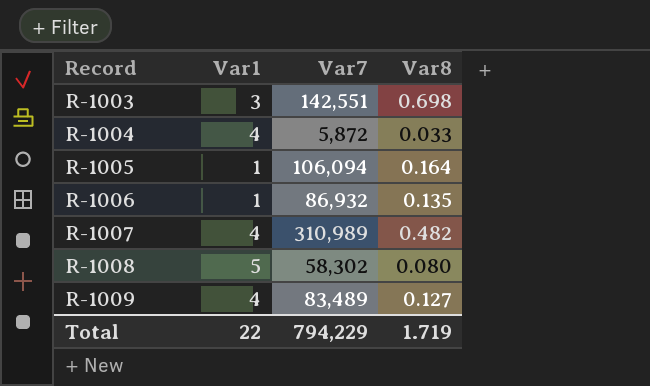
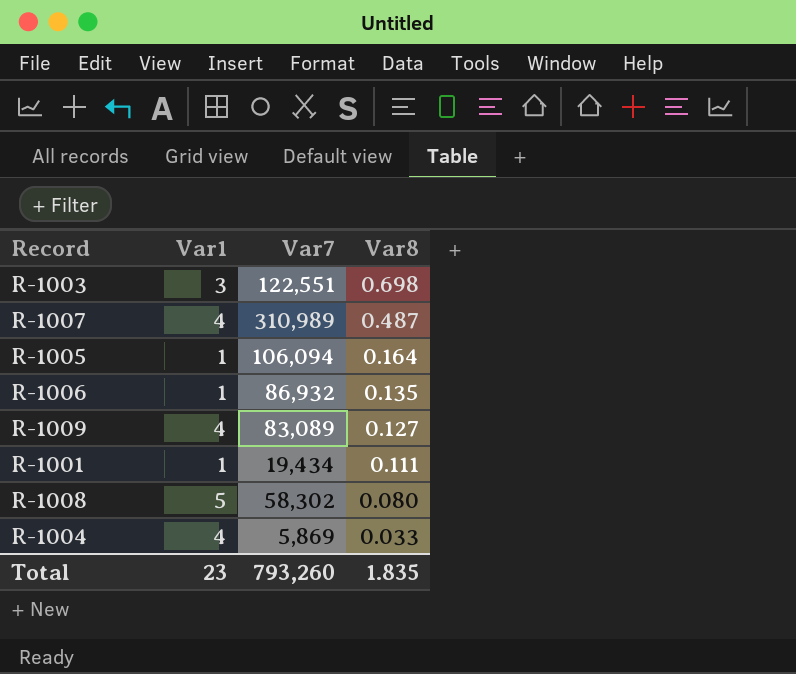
row order: Record ascending -> Var8 descending
R-1003 | Var7: 142,551 -> 122,551
R-1007 | Var8: 0.482 -> 0.487
R-1009 | Var7: 83,489 -> 83,089
row R-1001: none -> 1 | 19,434 | 0.111
R-1004 | Var7: 5,872 -> 5,869
Total | Var1: 22 -> 23
Total | Var7: 794,229 -> 793,260
Total | Var8: 1.719 -> 1.835

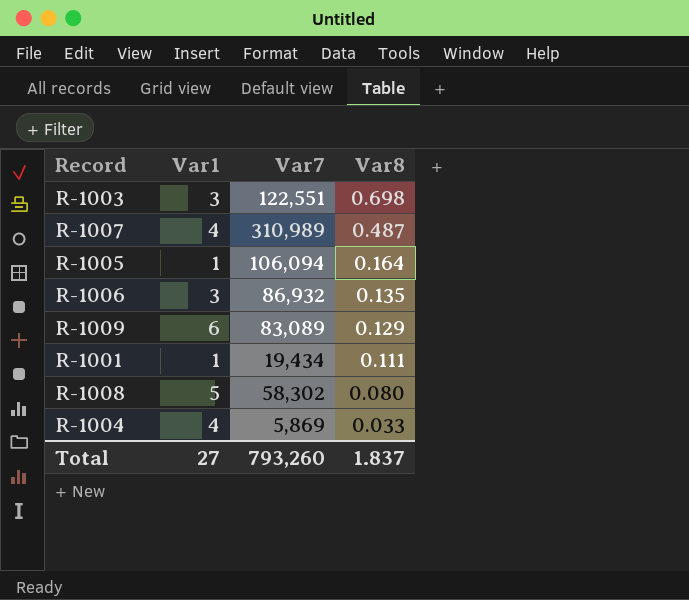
R-1006 | Var1: 1 -> 3
R-1009 | Var1: 4 -> 6
R-1009 | Var8: 0.127 -> 0.129
Total | Var1: 23 -> 27
Total | Var8: 1.835 -> 1.837

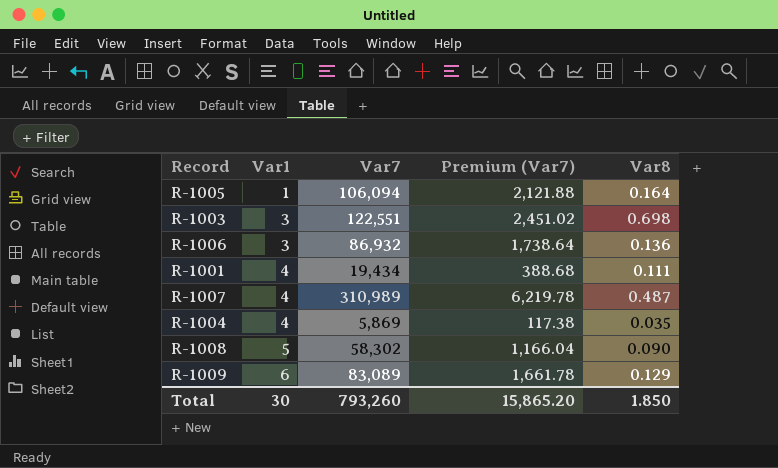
row order: Var8 descending -> Var1 ascending
column Premium (Var7) | formula: none -> [Var7] * 0.02
R-1006 | Var8: 0.135 -> 0.136
R-1001 | Var1: 1 -> 4
R-1004 | Var8: 0.033 -> 0.035
R-1008 | Var8: 0.080 -> 0.090
Total | Var1: 27 -> 30
Total | Var8: 1.837 -> 1.850

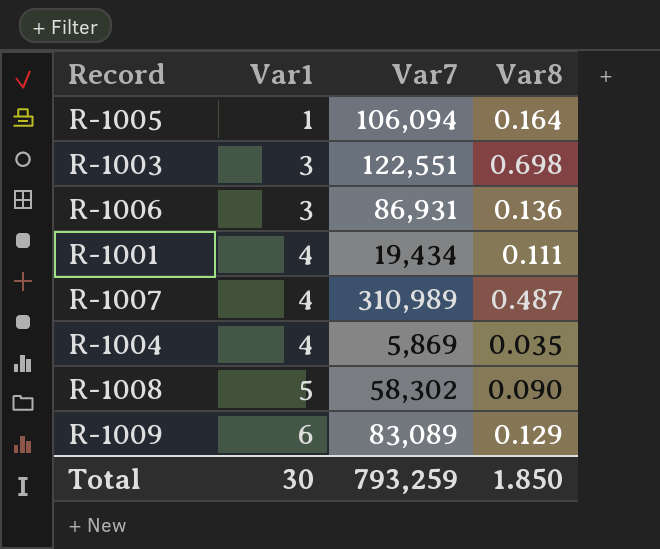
column Premium (Var7) | formula: [Var7] * 0.02 -> none
R-1006 | Var7: 86,932 -> 86,931
Total | Var7: 793,260 -> 793,259

